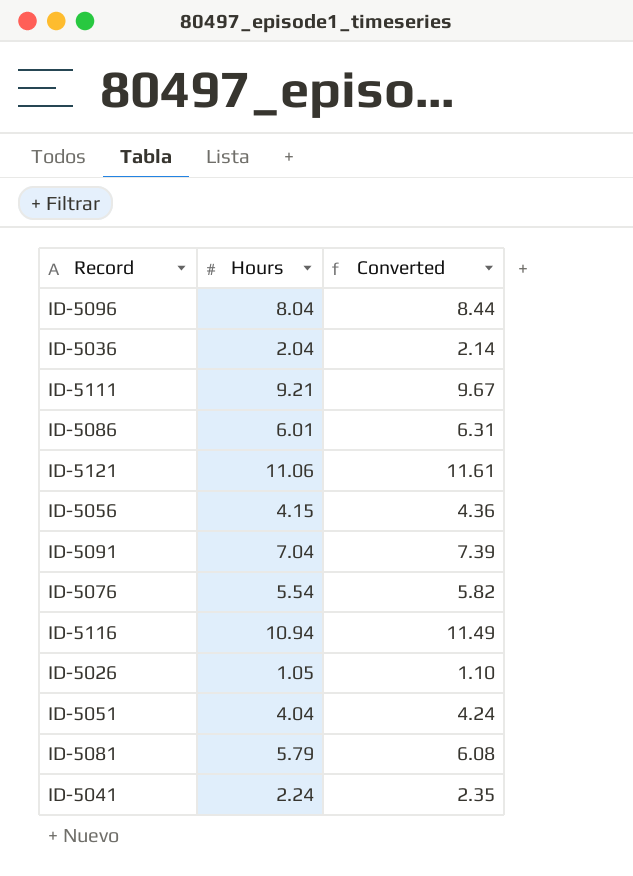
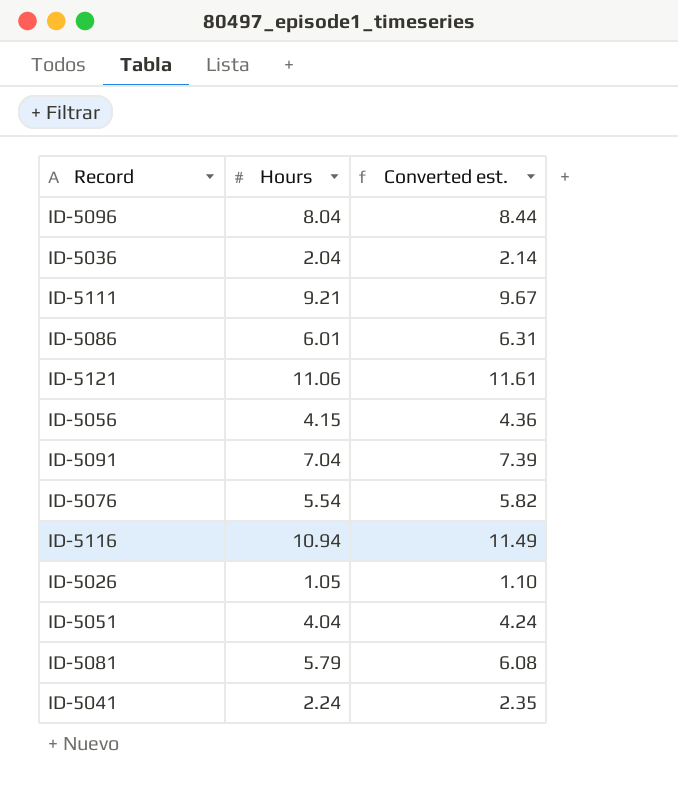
column name: Converted -> Converted est.

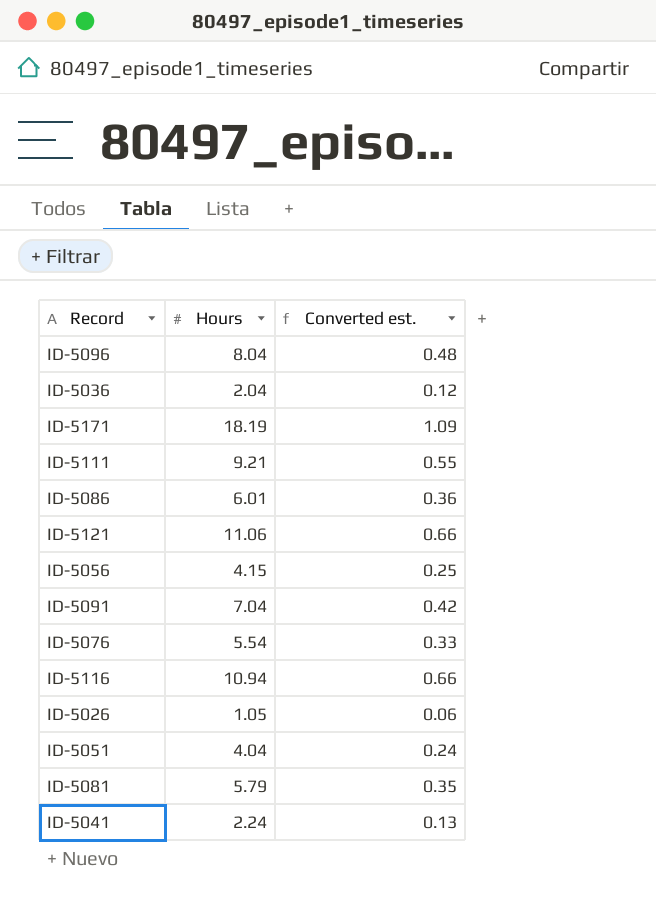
column Converted est. | formula: [Hours] * 1.05 -> [Hours] * 0.06
row ID-5171: none -> 18.19 | 1.09

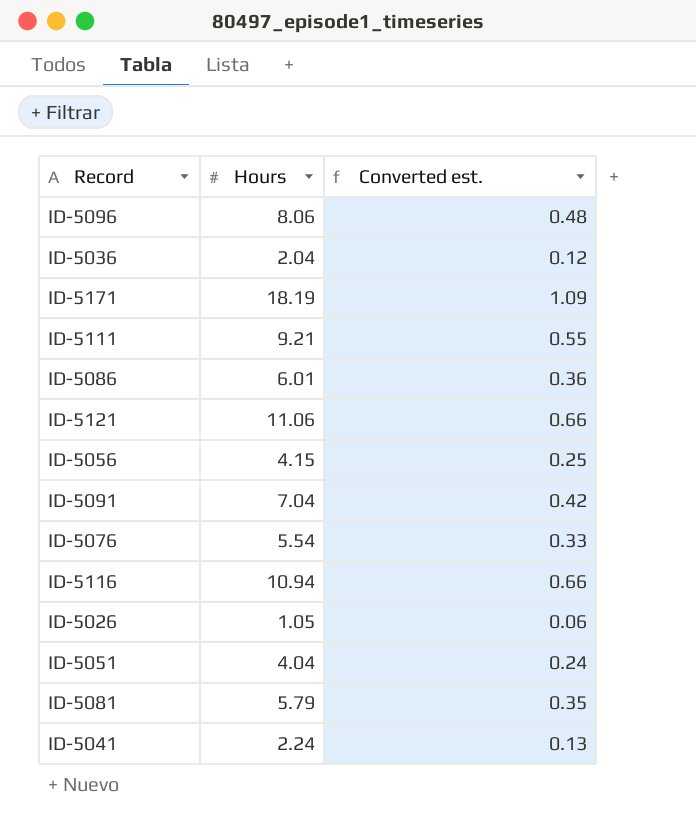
ID-5096 | Hours: 8.04 -> 8.06

